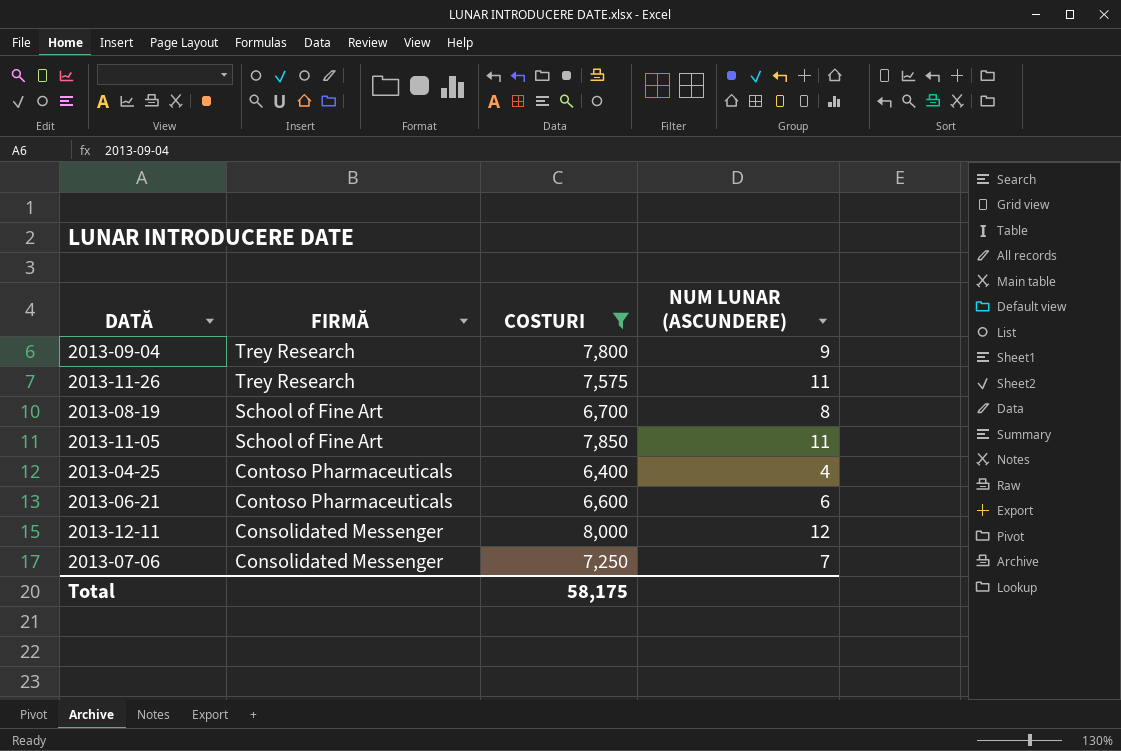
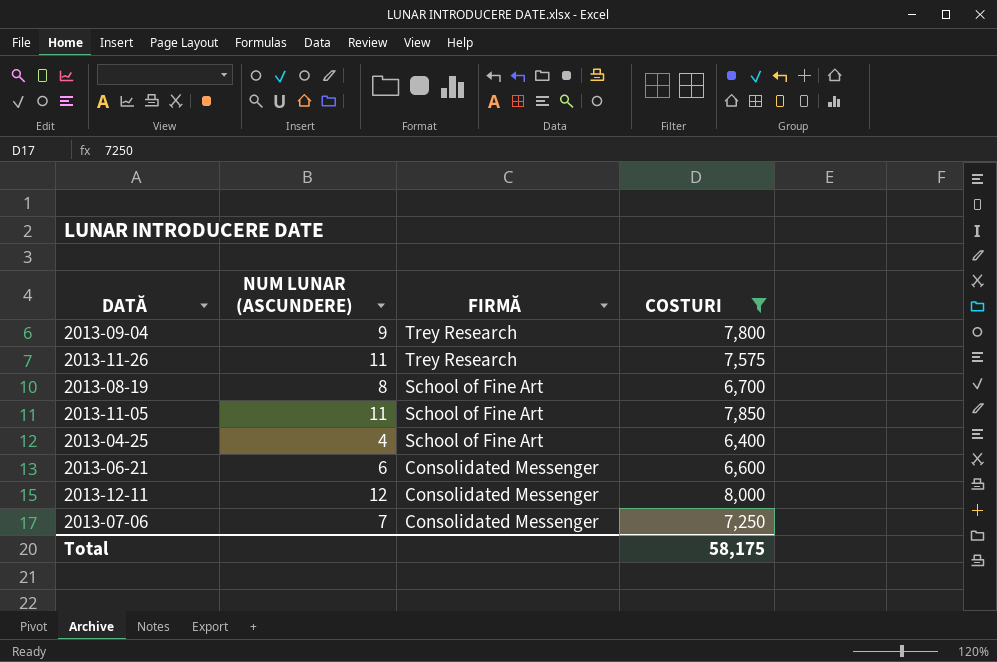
column NUM LUNAR (ASCUNDERE) | position: 4 -> 2
2013-04-25 | FIRMĂ: Contoso Pharmaceuticals -> School of Fine Art
2013-06-21 | FIRMĂ: Contoso Pharmaceuticals -> Consolidated Messenger

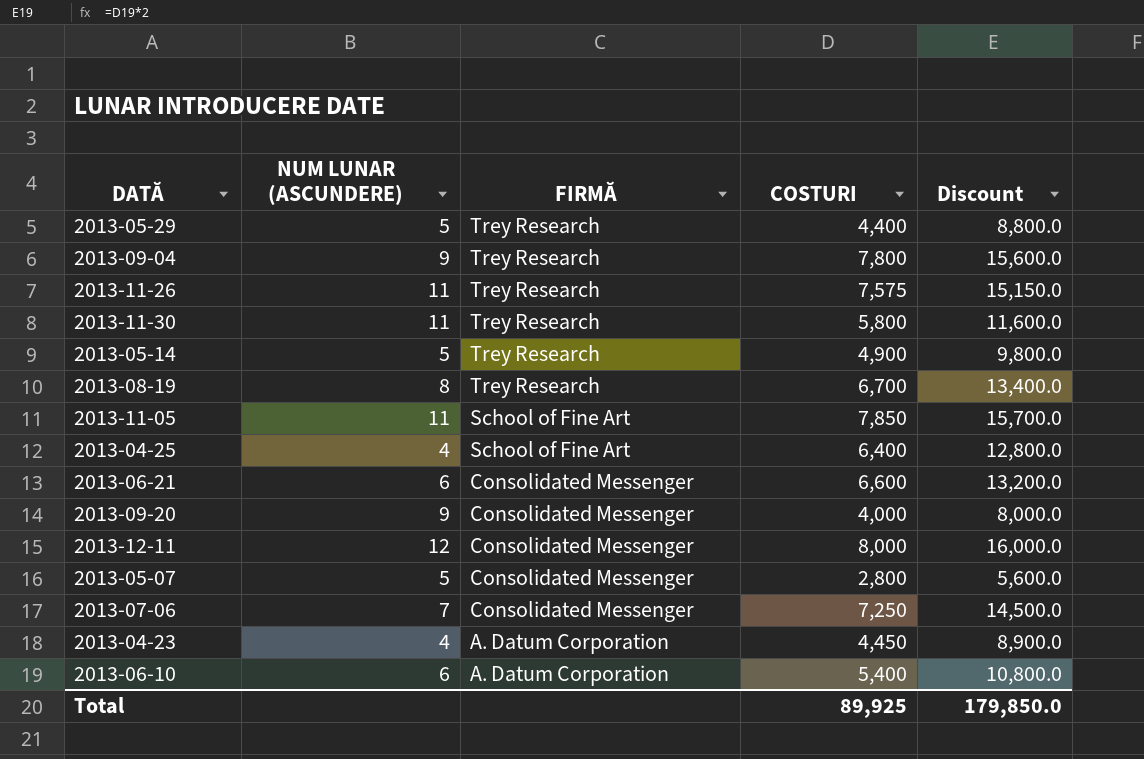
filter: COSTURI >= 6,400 -> none
column Discount | formula: none -> [COSTURI] * 2
2013-08-19 | FIRMĂ: School of Fine Art -> Trey Research
Total | COSTURI: 58,175 -> 89,925

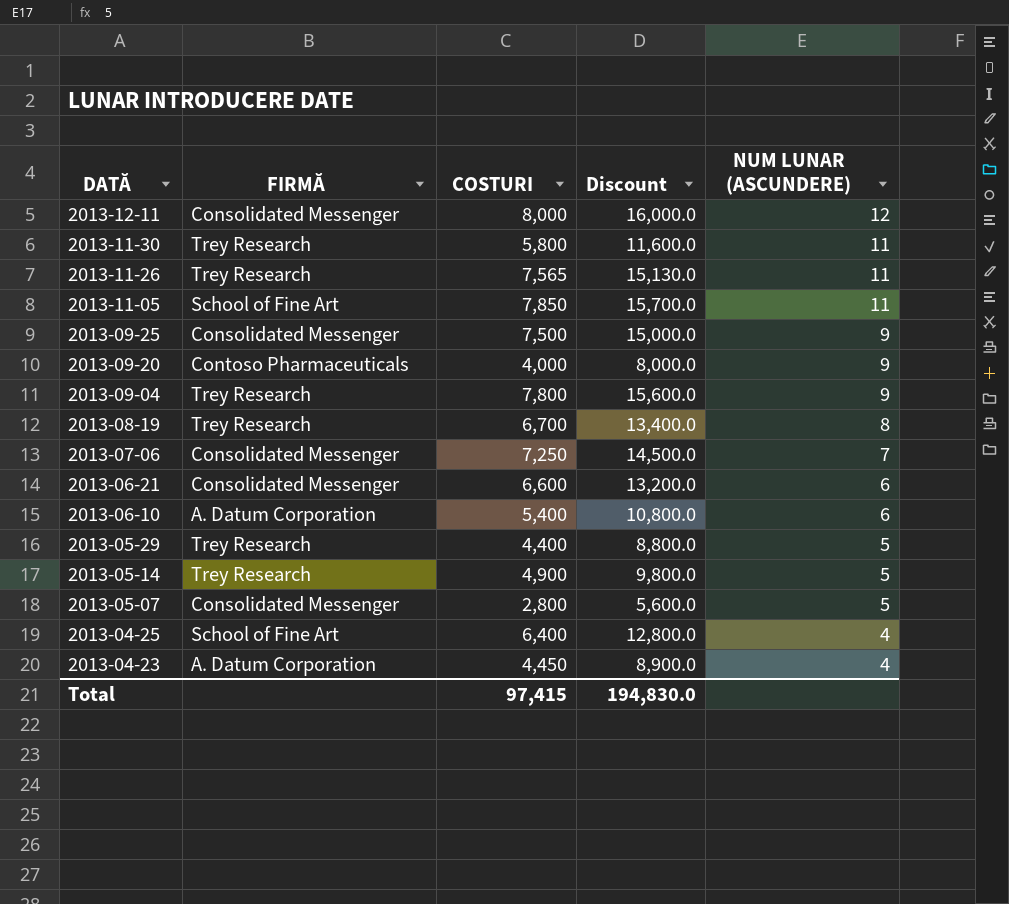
row order: FIRMĂ descending -> DATĂ descending
column NUM LUNAR (ASCUNDERE) | position: 2 -> 5
2013-11-26 | COSTURI: 7,575 -> 7,565
2013-11-26 | Discount: 15,150.0 -> 15,130.0
row 2013-09-25: none -> Consolidated Messenger | 7,500 | 15,000.0 | 9
2013-09-20 | FIRMĂ: Consolidated Messenger -> Contoso Pharmaceuticals
Total | COSTURI: 89,925 -> 97,415
Total | Discount: 179,850.0 -> 194,830.0

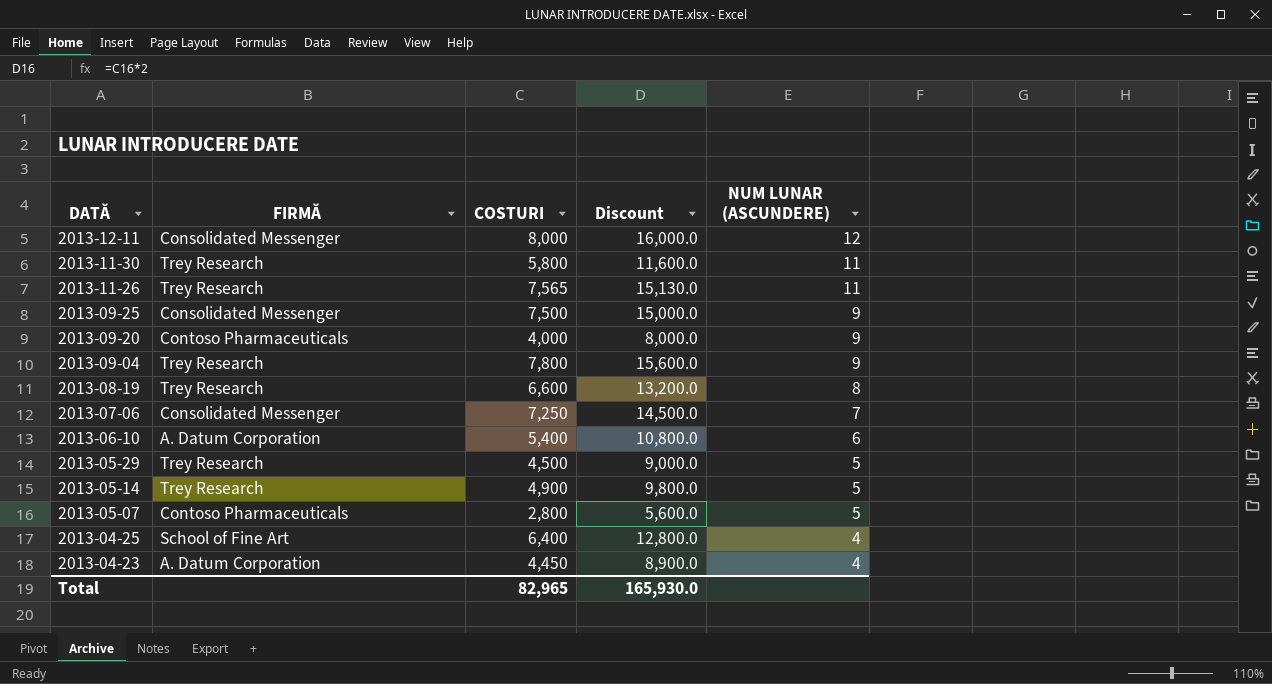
row 2013-11-05: School of Fine Art | 7,850 | 15,700.0 | 11 -> none
row 2013-06-21: Consolidated Messenger | 6,600 | 13,200.0 | 6 -> none
2013-08-19 | COSTURI: 6,700 -> 6,600
2013-08-19 | Discount: 13,400.0 -> 13,200.0
2013-05-29 | COSTURI: 4,400 -> 4,500
2013-05-29 | Discount: 8,800.0 -> 9,000.0
2013-05-07 | FIRMĂ: Consolidated Messenger -> Contoso Pharmaceuticals
Total | COSTURI: 97,415 -> 82,965
Total | Discount: 194,830.0 -> 165,930.0

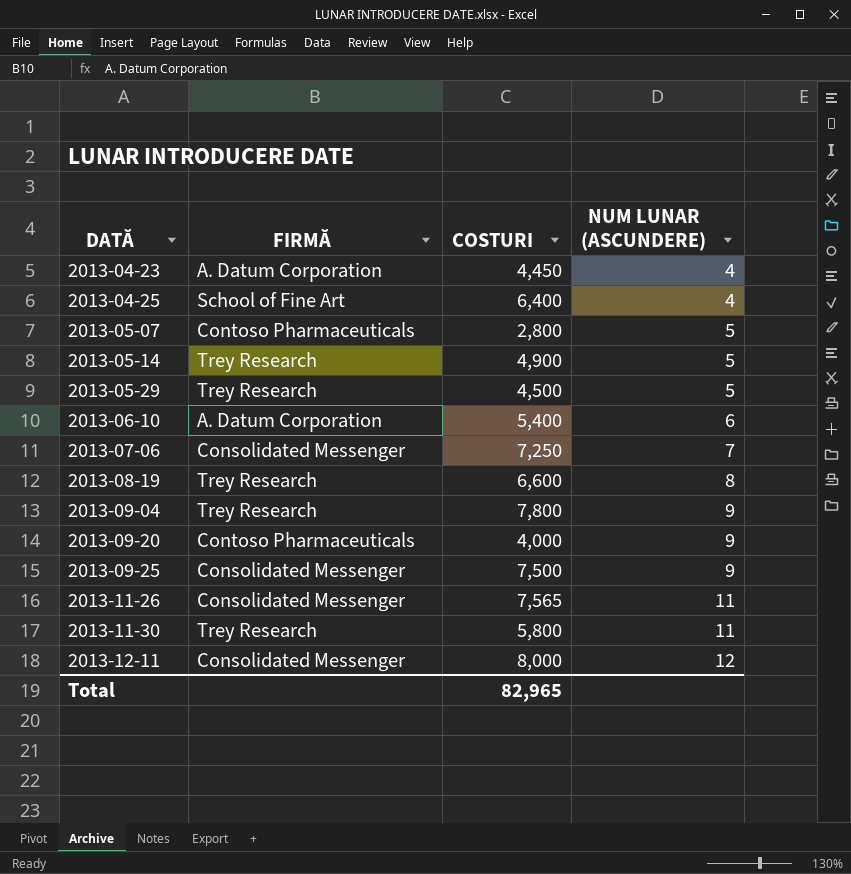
row order: DATĂ descending -> DATĂ ascending
column Discount | formula: [COSTURI] * 2 -> none
2013-11-26 | FIRMĂ: Trey Research -> Consolidated Messenger

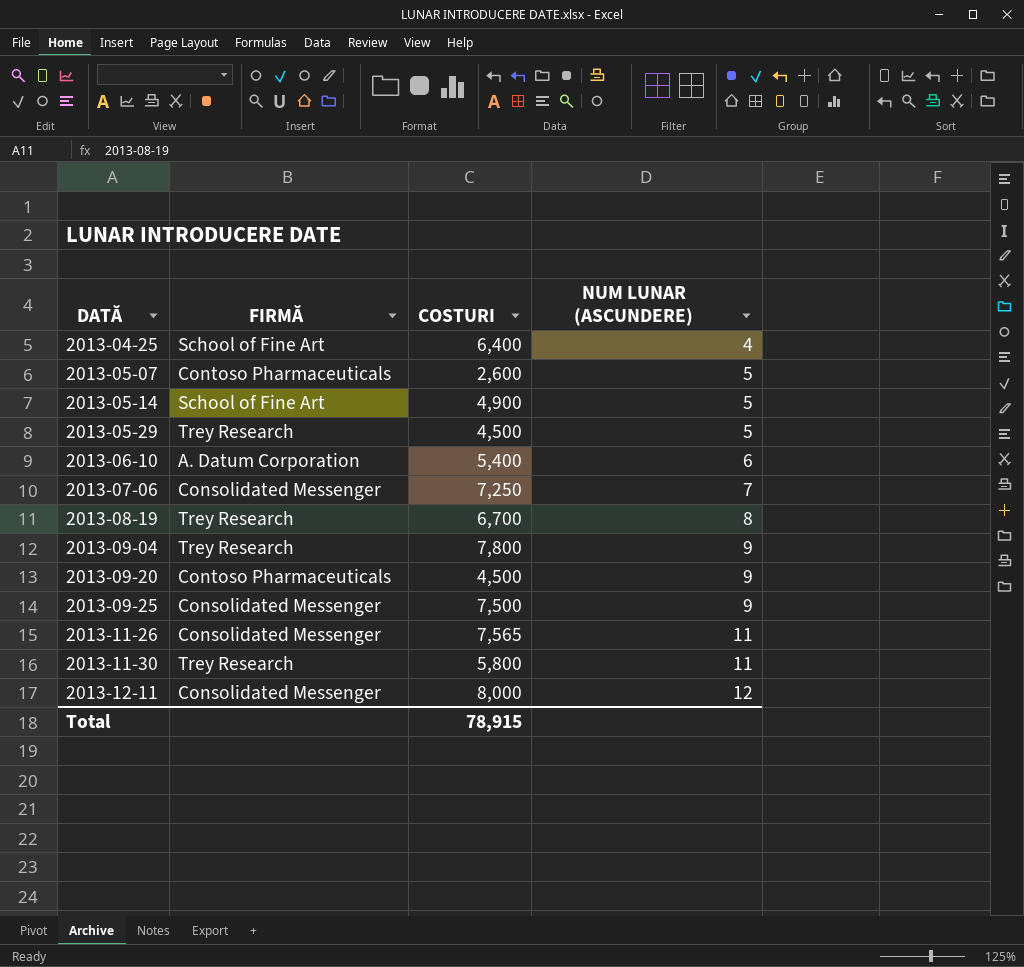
row 2013-04-23: A. Datum Corporation | 4,450 | 4 -> none
2013-05-07 | COSTURI: 2,800 -> 2,600
2013-05-14 | FIRMĂ: Trey Research -> School of Fine Art
2013-08-19 | COSTURI: 6,600 -> 6,700
2013-09-20 | COSTURI: 4,000 -> 4,500
Total | COSTURI: 82,965 -> 78,915

